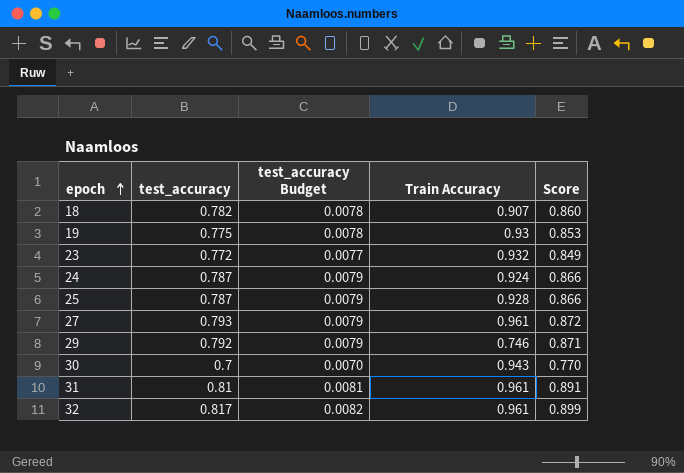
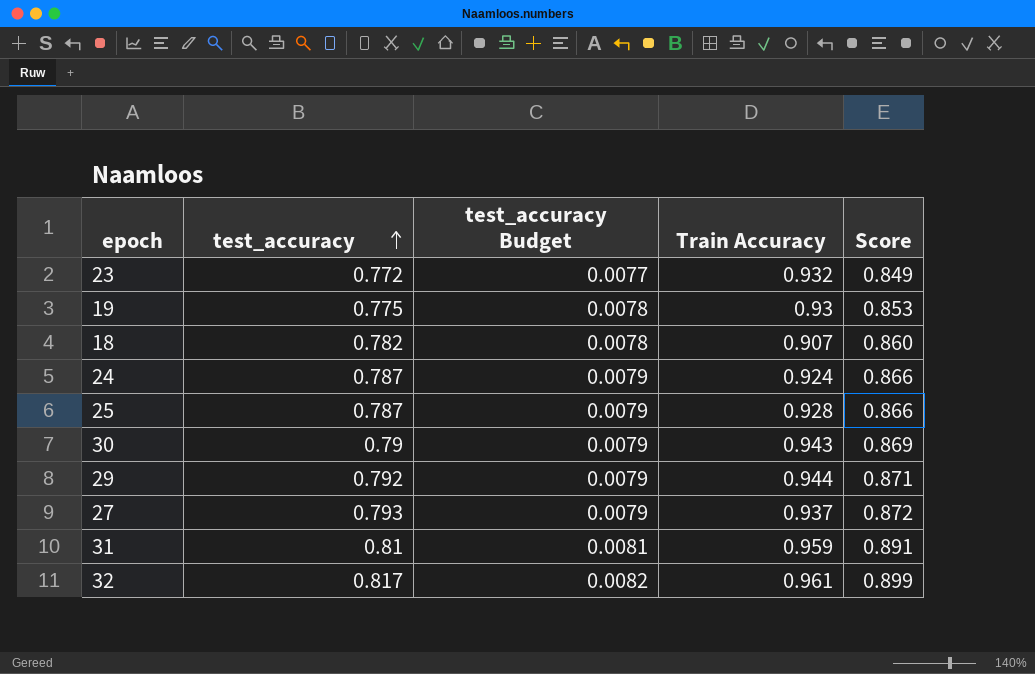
row order: epoch ascending -> test_accuracy ascending
30 | test_accuracy: 0.7 -> 0.79
30 | test_accuracy Budget: 0.0070 -> 0.0079
30 | Score: 0.770 -> 0.869
29 | Train Accuracy: 0.746 -> 0.944
27 | Train Accuracy: 0.961 -> 0.937
31 | Train Accuracy: 0.961 -> 0.959

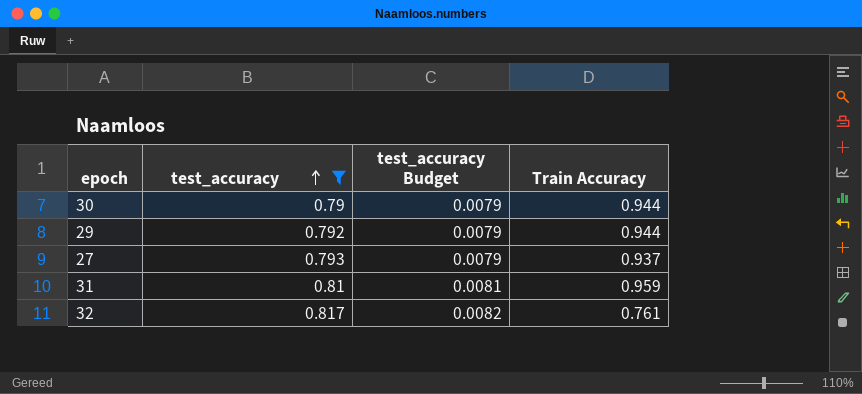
filter: none -> test_accuracy >= 0.79
column Score | formula: [test_accuracy] * 1.1 -> none
30 | Train Accuracy: 0.943 -> 0.944
32 | Train Accuracy: 0.961 -> 0.761

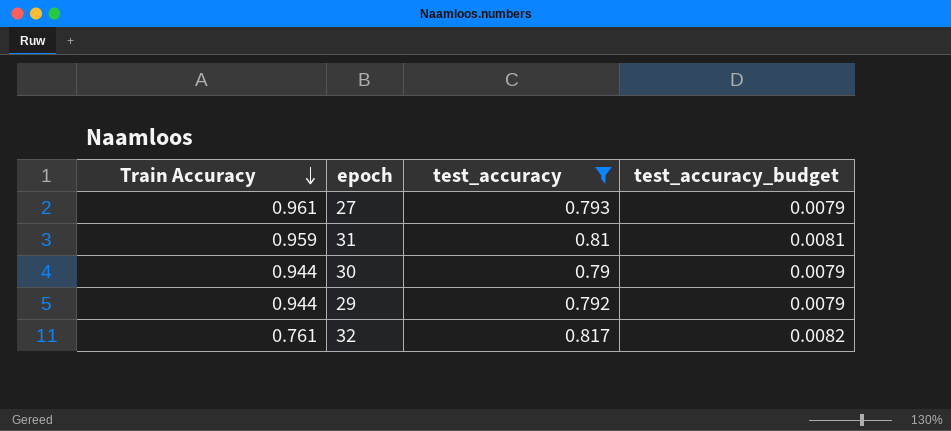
row order: test_accuracy ascending -> Train Accuracy descending
column Train Accuracy | position: 4 -> 1
column name: test_accuracy Budget -> test_accuracy_budget
27 | Train Accuracy: 0.937 -> 0.961

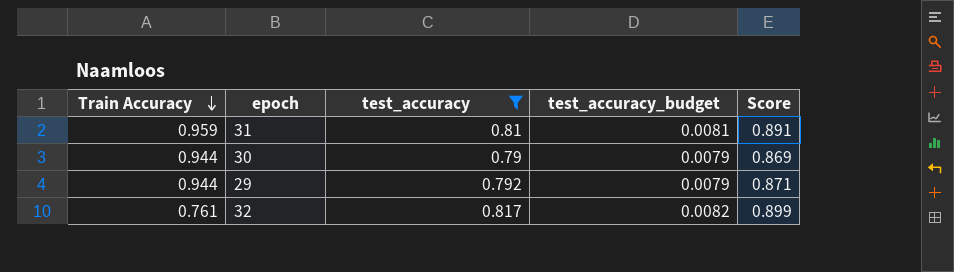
column Score | formula: none -> [test_accuracy] * 1.1
row 27: 0.961 | 0.793 | 0.0079 -> none

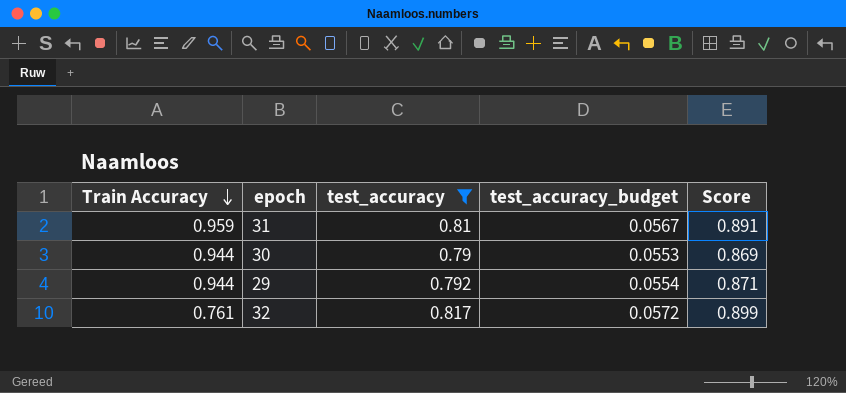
column test_accuracy_budget | formula: [test_accuracy] * 0.01 -> [test_accuracy] * 0.07

